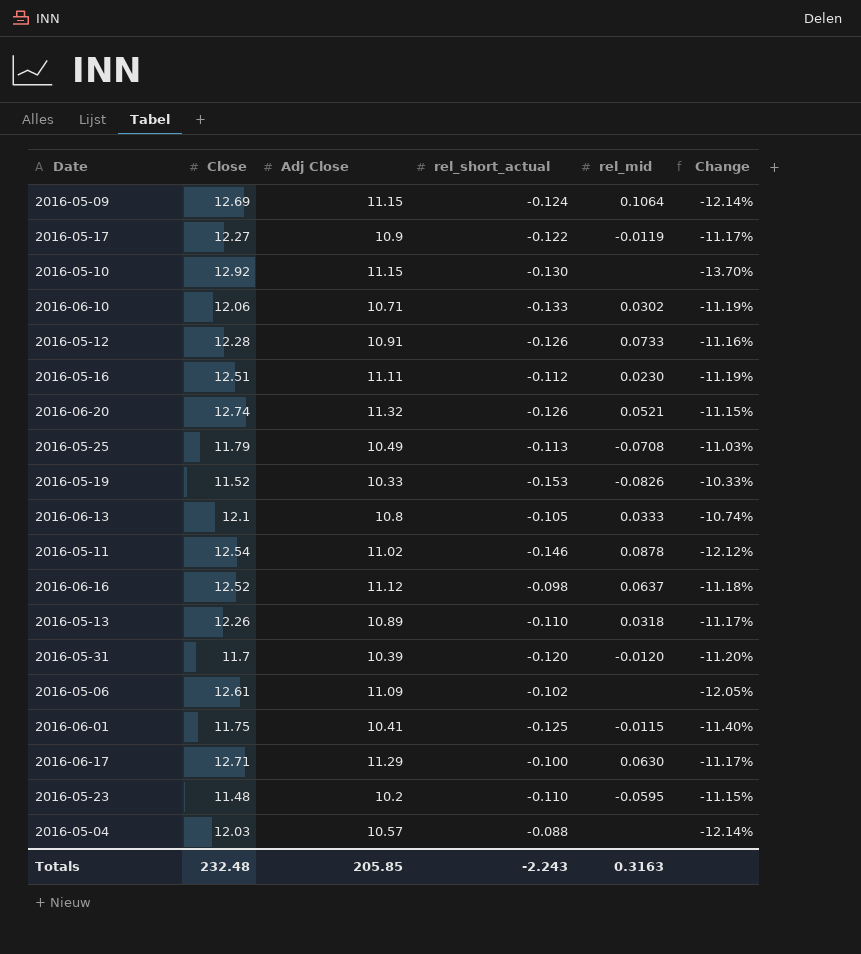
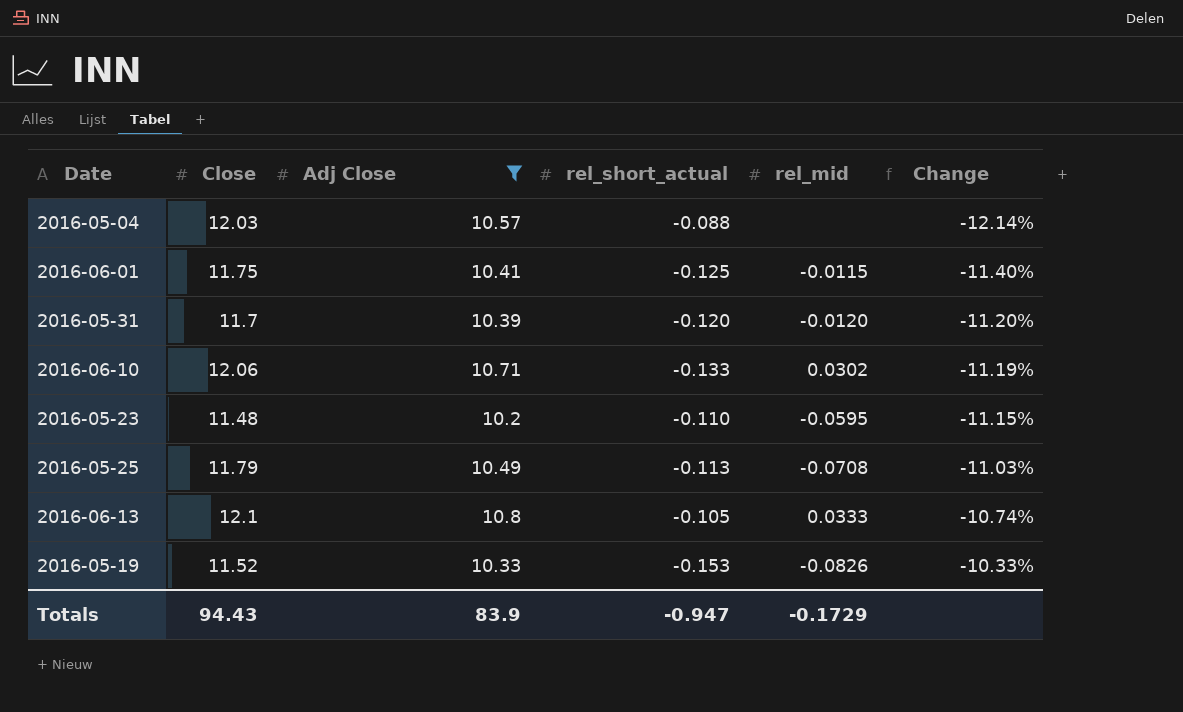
filter: none -> Adj Close <= 10.8
row order: none -> Change ascending
Totals | Close: 232.48 -> 94.43
Totals | Adj Close: 205.85 -> 83.9
Totals | rel_short_actual: -2.243 -> -0.947
Totals | rel_mid: 0.3163 -> -0.1729

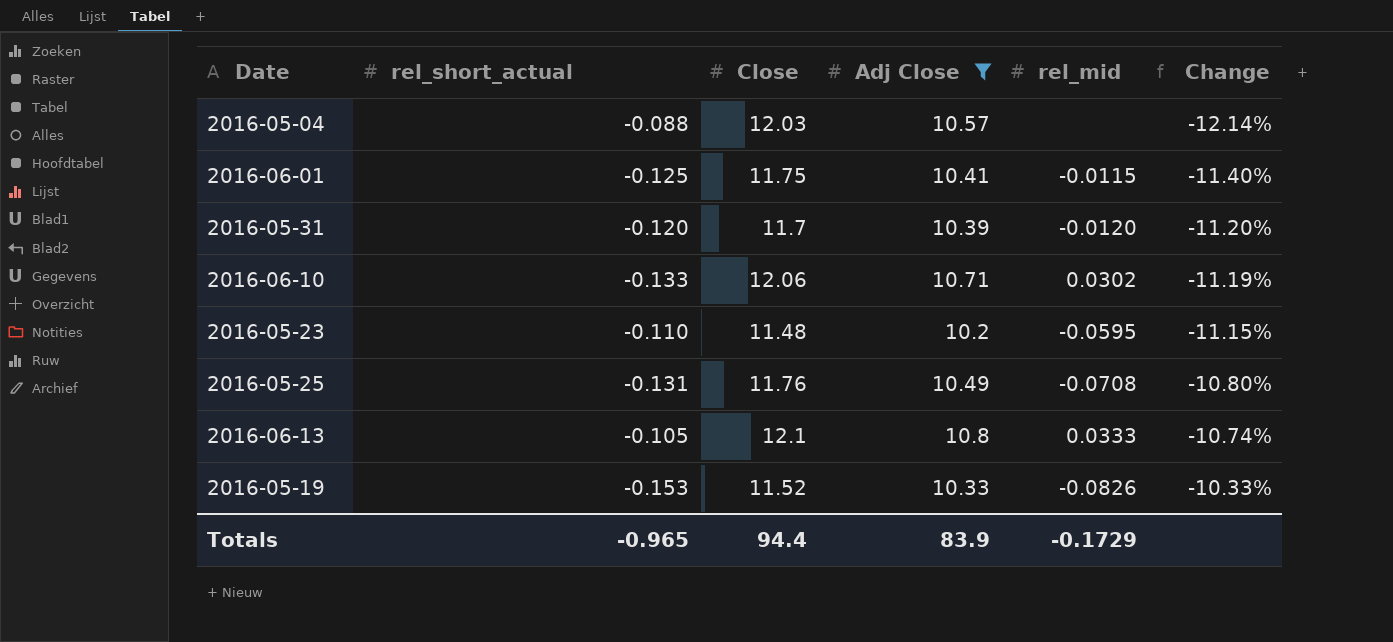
column rel_short_actual | position: 4 -> 2
2016-05-25 | rel_short_actual: -0.113 -> -0.131
2016-05-25 | Close: 11.79 -> 11.76
2016-05-25 | Change: -11.03% -> -10.80%
Totals | rel_short_actual: -0.947 -> -0.965
Totals | Close: 94.43 -> 94.4

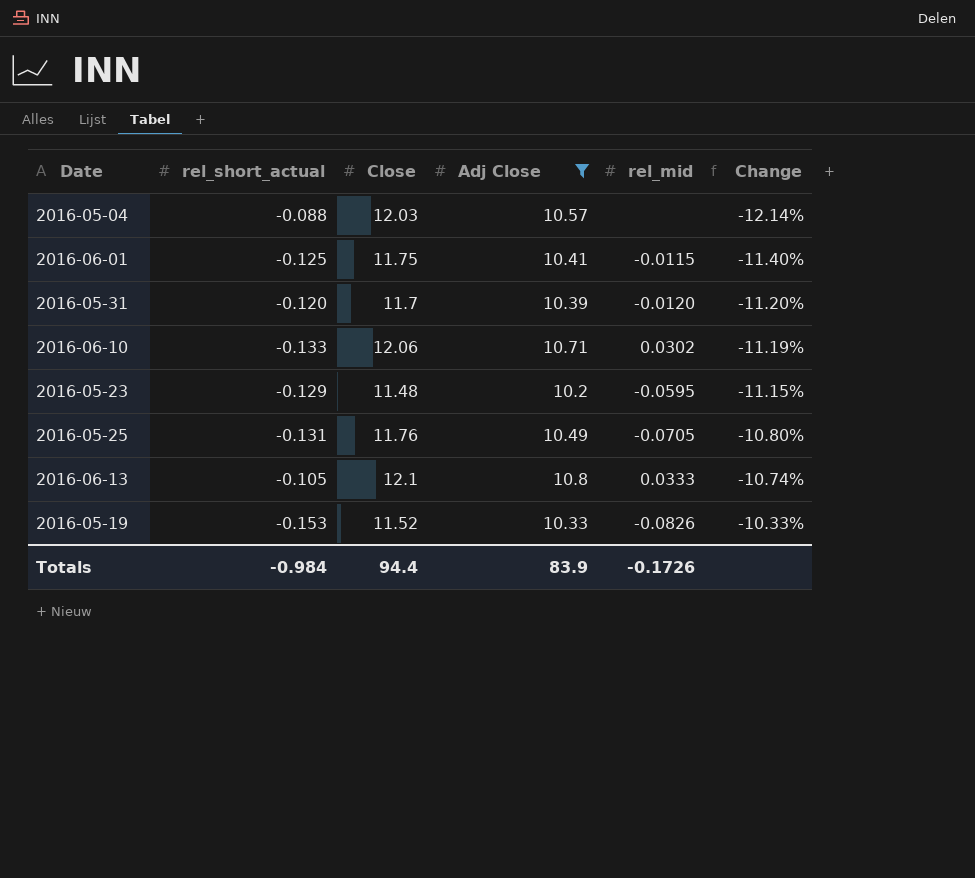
2016-05-23 | rel_short_actual: -0.110 -> -0.129
2016-05-25 | rel_mid: -0.0708 -> -0.0705
Totals | rel_short_actual: -0.965 -> -0.984
Totals | rel_mid: -0.1729 -> -0.1726

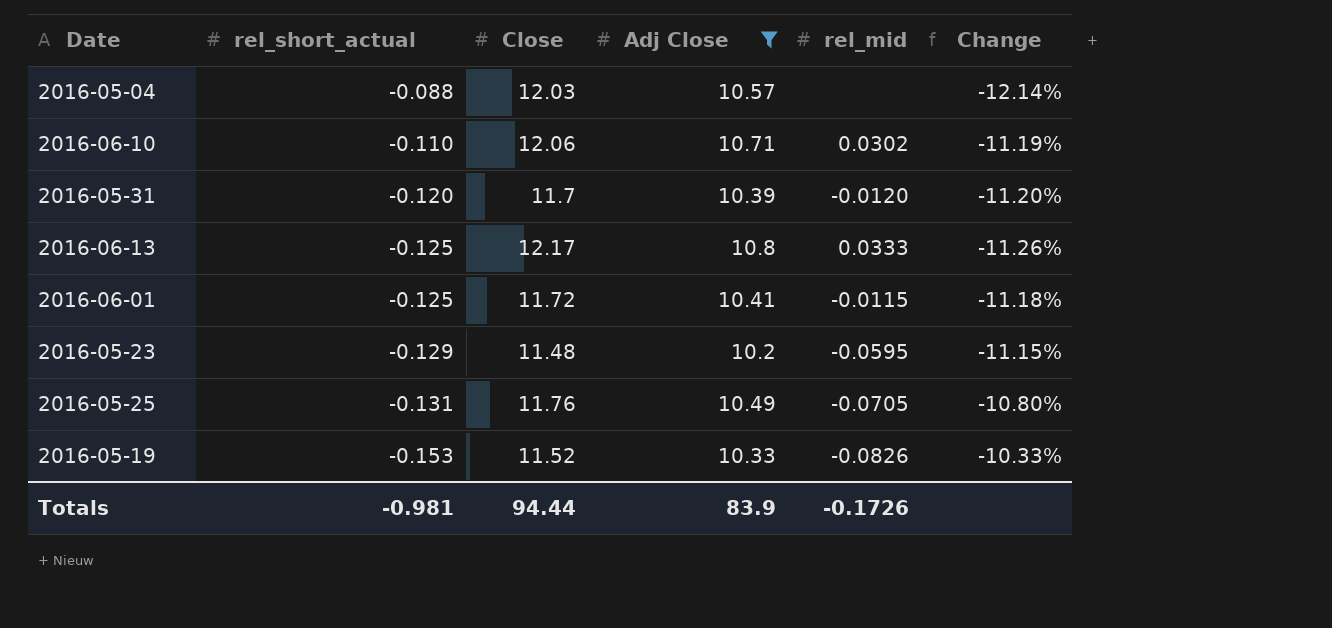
row order: Change ascending -> rel_short_actual descending
2016-06-10 | rel_short_actual: -0.133 -> -0.110
2016-06-13 | rel_short_actual: -0.105 -> -0.125
2016-06-13 | Close: 12.1 -> 12.17
2016-06-13 | Change: -10.74% -> -11.26%
2016-06-01 | Close: 11.75 -> 11.72
2016-06-01 | Change: -11.40% -> -11.18%
Totals | rel_short_actual: -0.984 -> -0.981
Totals | Close: 94.4 -> 94.44

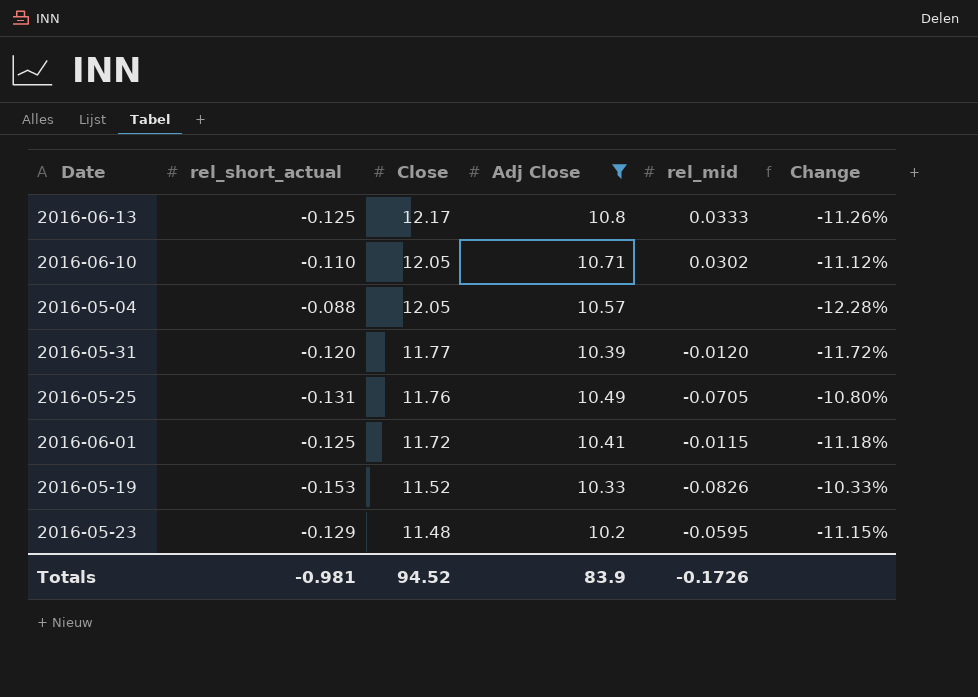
row order: rel_short_actual descending -> Close descending
2016-06-10 | Close: 12.06 -> 12.05
2016-06-10 | Change: -11.19% -> -11.12%
2016-05-04 | Close: 12.03 -> 12.05
2016-05-04 | Change: -12.14% -> -12.28%
2016-05-31 | Close: 11.7 -> 11.77
2016-05-31 | Change: -11.20% -> -11.72%
Totals | Close: 94.44 -> 94.52

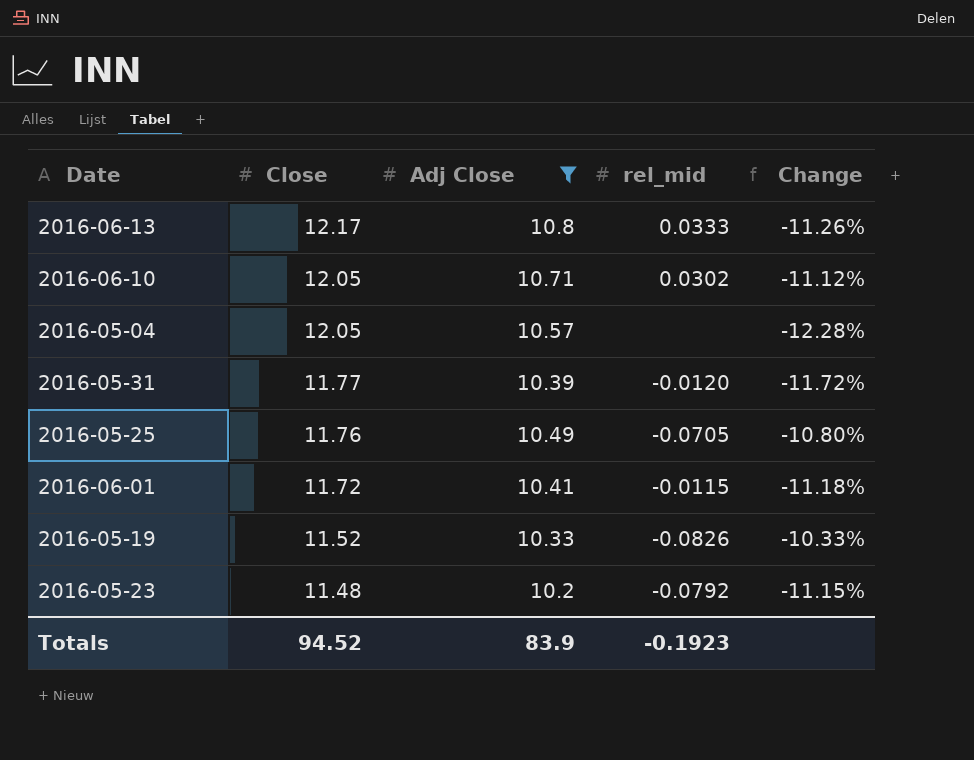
column rel_short_actual | position: 2 -> none
2016-05-23 | rel_mid: -0.0595 -> -0.0792
Totals | rel_mid: -0.1726 -> -0.1923

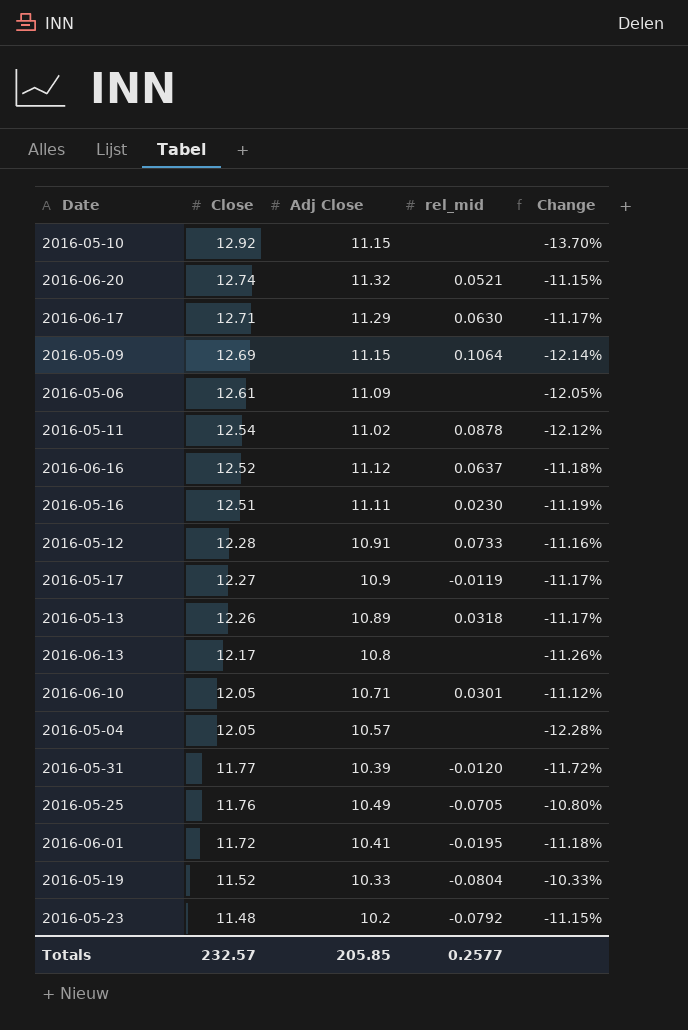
filter: Adj Close <= 10.8 -> none
2016-06-13 | rel_mid: 0.0333 -> none
2016-06-10 | rel_mid: 0.0302 -> 0.0301
2016-06-01 | rel_mid: -0.0115 -> -0.0195
2016-05-19 | rel_mid: -0.0826 -> -0.0804
Totals | Close: 94.52 -> 232.57
Totals | Adj Close: 83.9 -> 205.85
Totals | rel_mid: -0.1923 -> 0.2577

